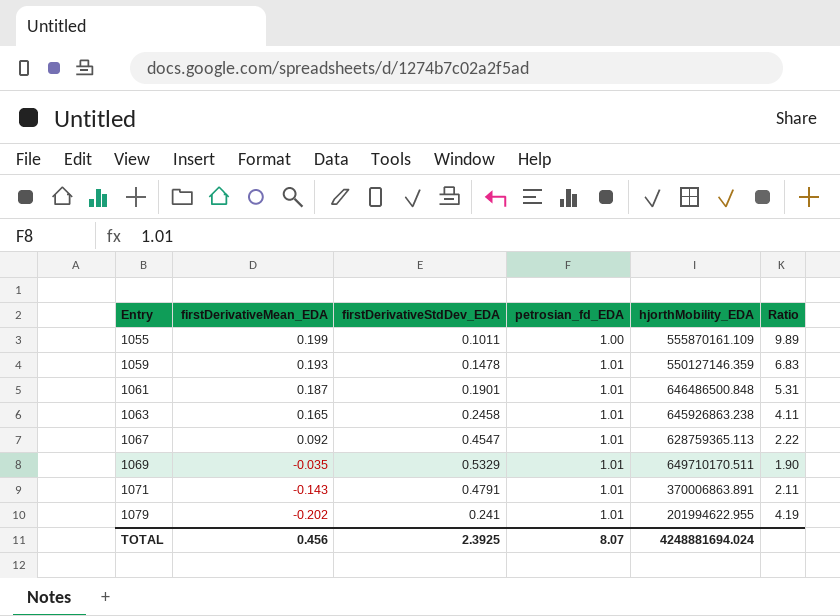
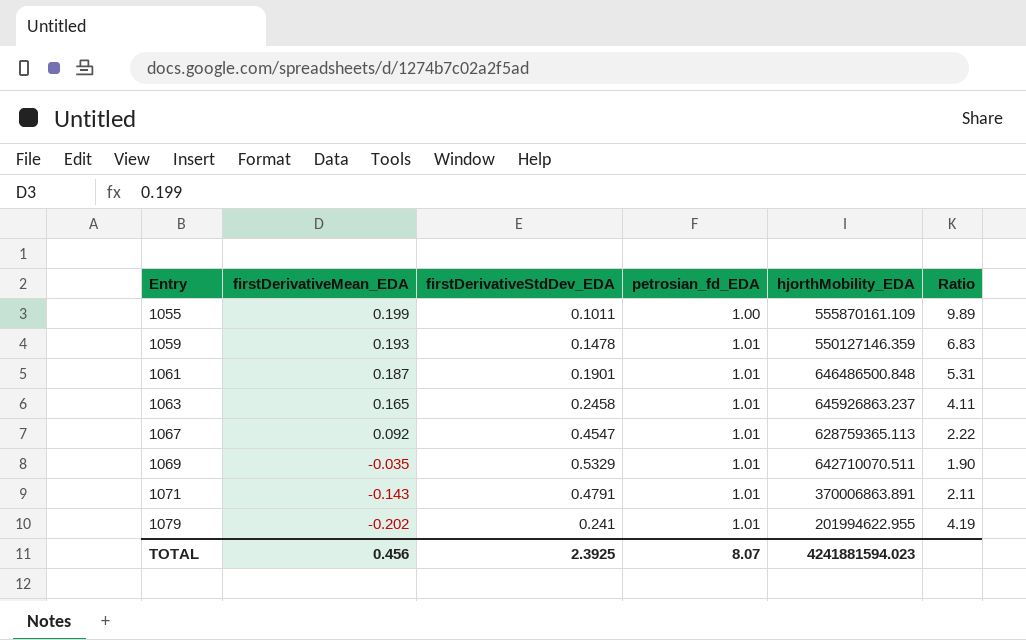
1063 | hjorthMobility_EDA: 645926863.238 -> 645926863.237
1069 | hjorthMobility_EDA: 649710170.511 -> 642710070.511
TOTAL | hjorthMobility_EDA: 4248881694.024 -> 4241881594.023

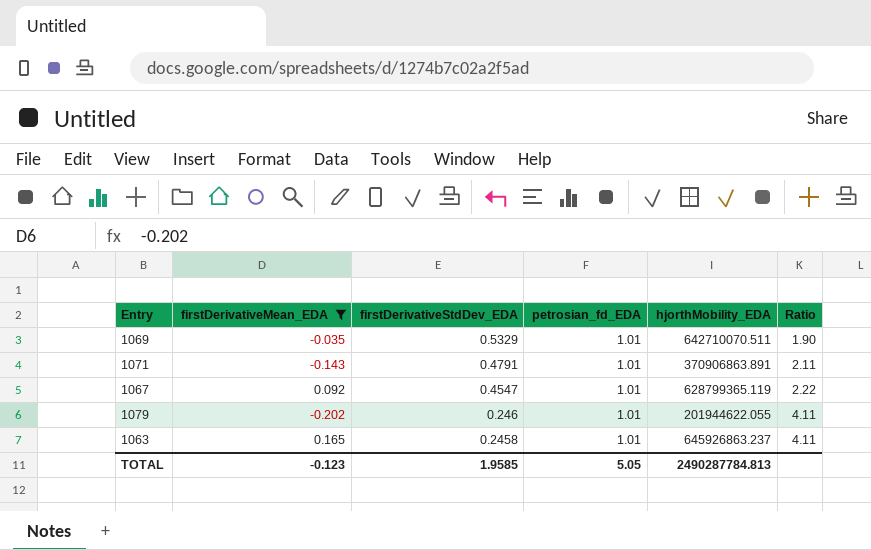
filter: none -> firstDerivativeMean_EDA <= 0.165
row order: Entry ascending -> firstDerivativeStdDev_EDA descending
1071 | hjorthMobility_EDA: 370006863.891 -> 370906863.891
1067 | hjorthMobility_EDA: 628759365.113 -> 628799365.119
1079 | firstDerivativeStdDev_EDA: 0.241 -> 0.246
1079 | hjorthMobility_EDA: 201994622.955 -> 201944622.055
1079 | Ratio: 4.19 -> 4.11
TOTAL | firstDerivativeMean_EDA: 0.456 -> -0.123
TOTAL | firstDerivativeStdDev_EDA: 2.3925 -> 1.9585
TOTAL | petrosian_fd_EDA: 8.07 -> 5.05
TOTAL | hjorthMobility_EDA: 4241881594.023 -> 2490287784.813

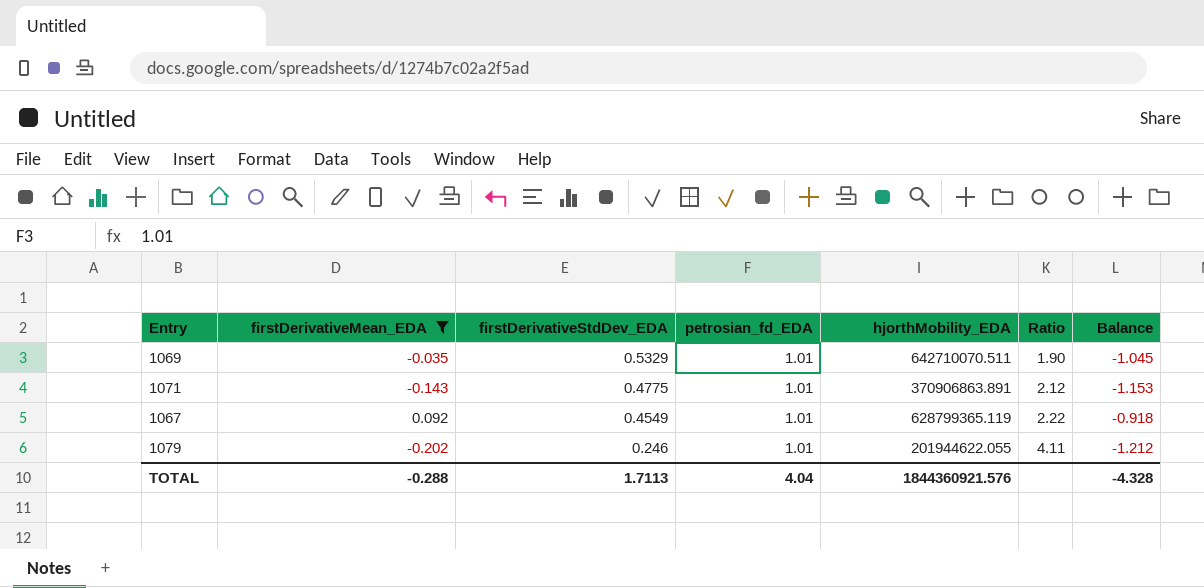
column Balance | formula: none -> [firstDerivativeMean_EDA] - [petrosian_fd_EDA]
row 1063: 0.165 | 0.2458 | 1.01 | 645926863.237 | 4.11 -> none
1071 | firstDerivativeStdDev_EDA: 0.4791 -> 0.4775
1071 | Ratio: 2.11 -> 2.12
1067 | firstDerivativeStdDev_EDA: 0.4547 -> 0.4549
TOTAL | firstDerivativeMean_EDA: -0.123 -> -0.288
TOTAL | firstDerivativeStdDev_EDA: 1.9585 -> 1.7113
TOTAL | petrosian_fd_EDA: 5.05 -> 4.04
TOTAL | hjorthMobility_EDA: 2490287784.813 -> 1844360921.576

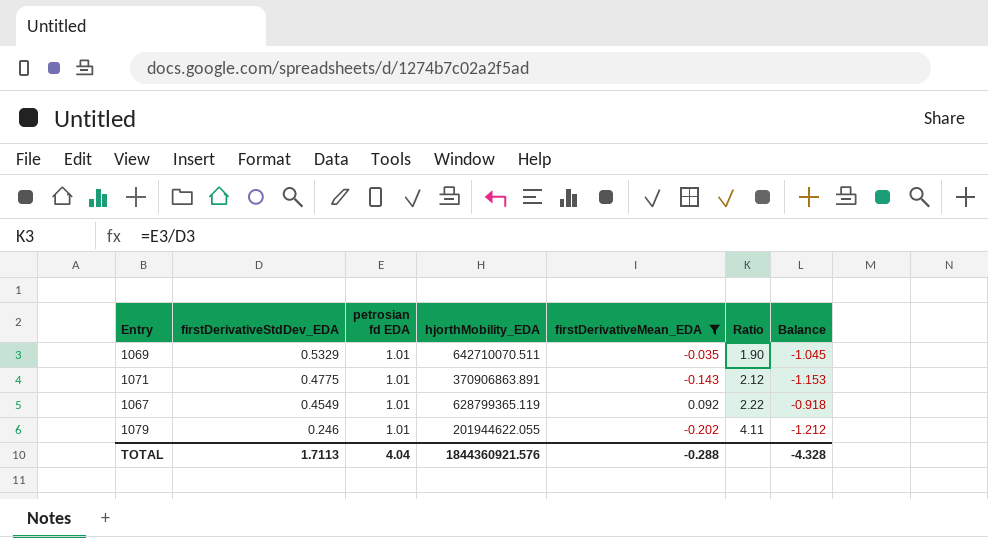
column name: petrosian_fd_EDA -> petrosian fd EDA
column firstDerivativeMean_EDA | position: 2 -> 5

